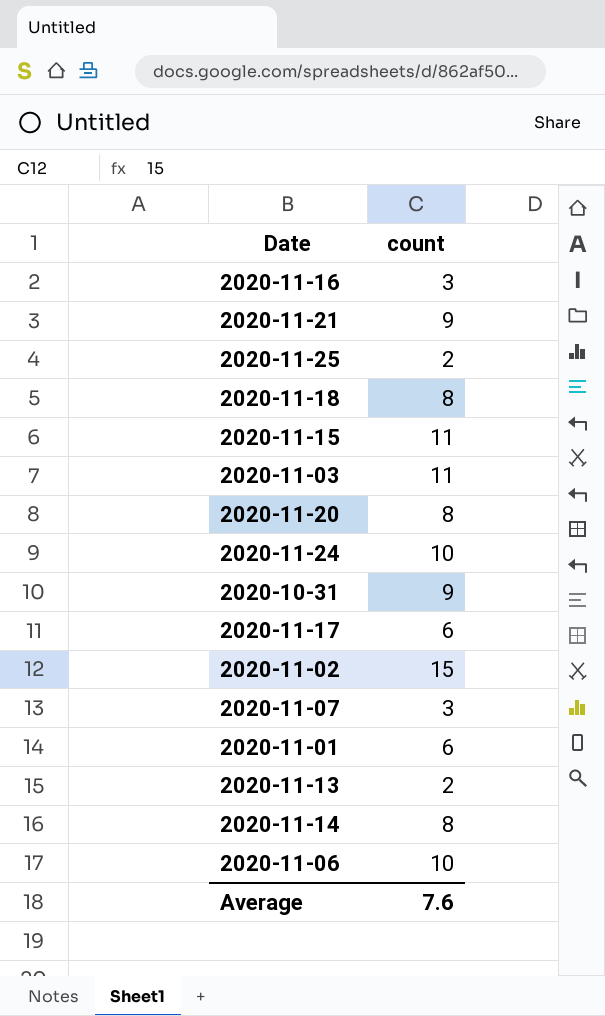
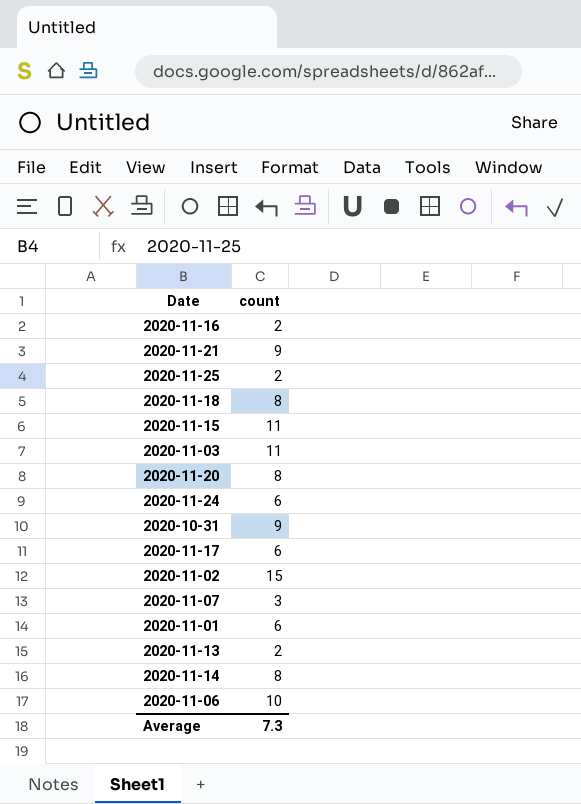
2020-11-16 | count: 3 -> 2
2020-11-24 | count: 10 -> 6
Average | count: 7.6 -> 7.3

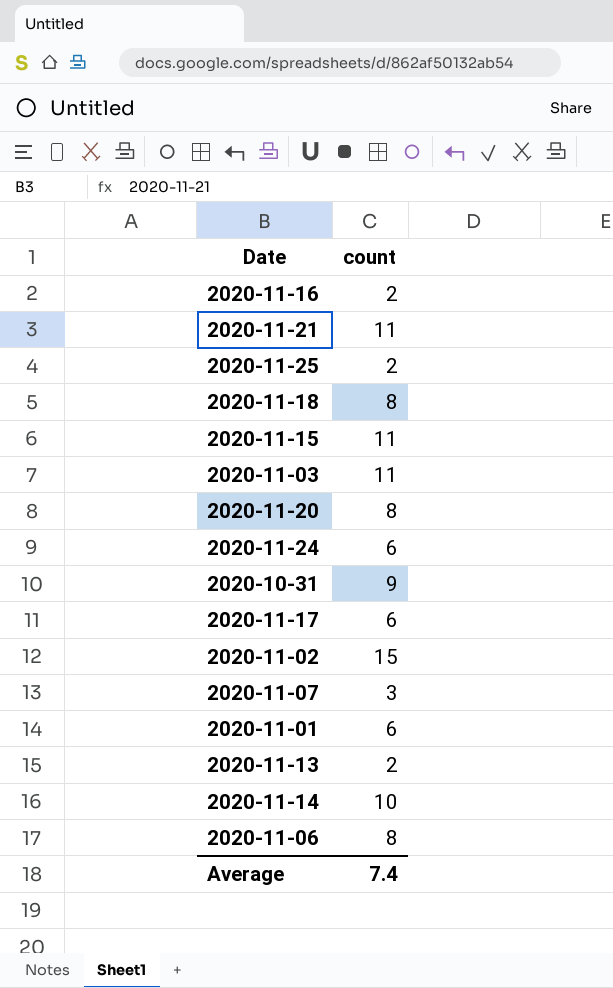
2020-11-21 | count: 9 -> 11
2020-11-14 | count: 8 -> 10
2020-11-06 | count: 10 -> 8
Average | count: 7.3 -> 7.4

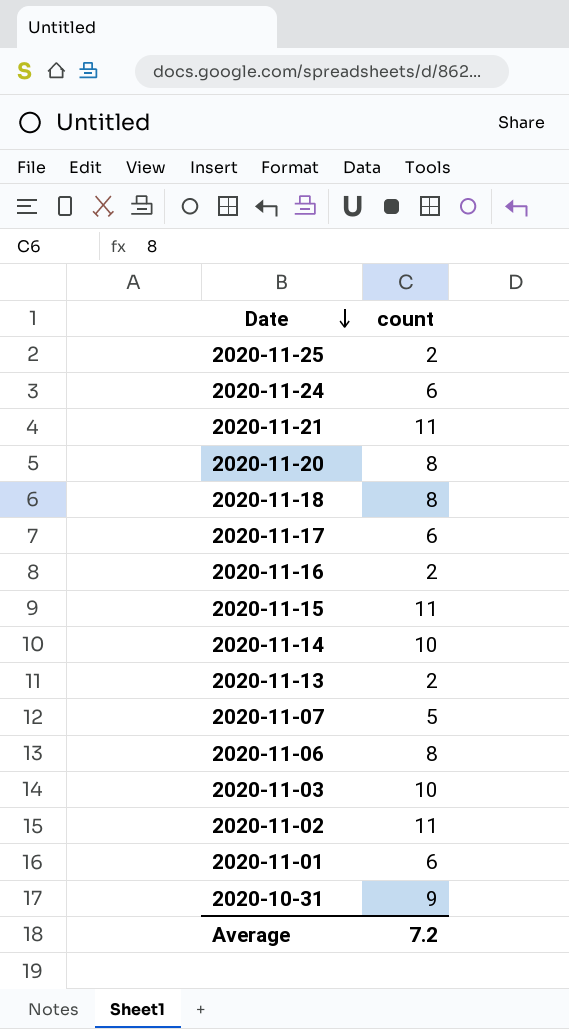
row order: none -> Date descending
2020-11-07 | count: 3 -> 5
2020-11-03 | count: 11 -> 10
2020-11-02 | count: 15 -> 11
Average | count: 7.4 -> 7.2

